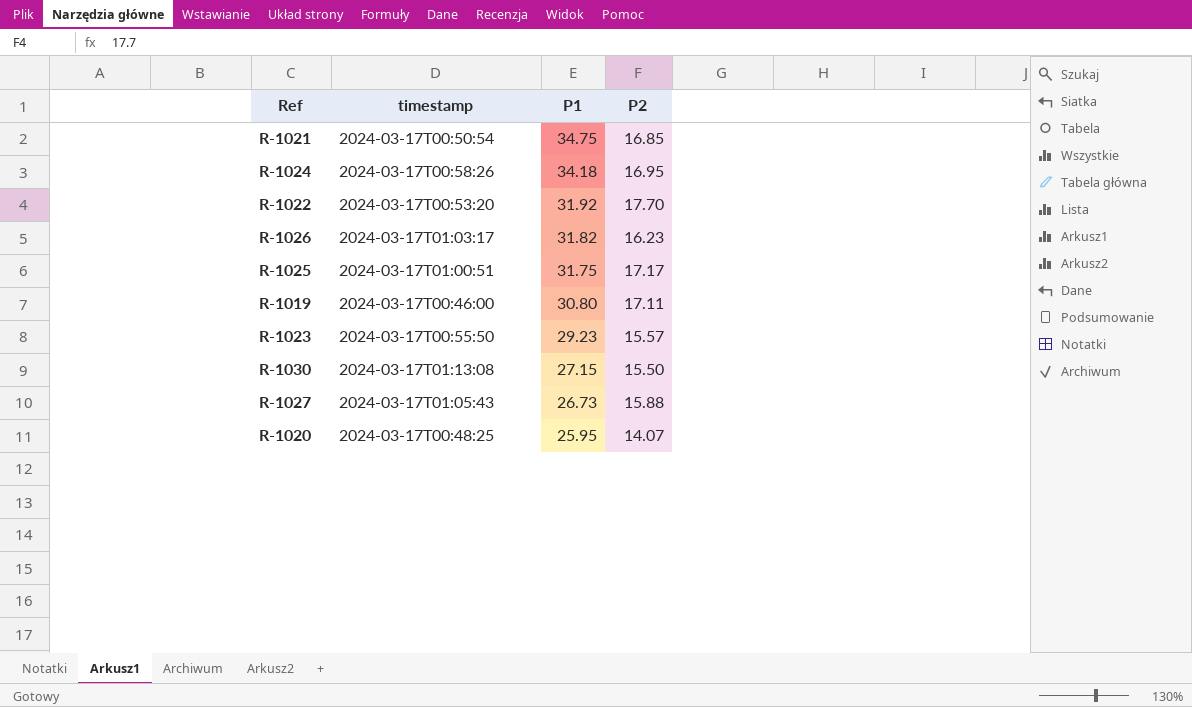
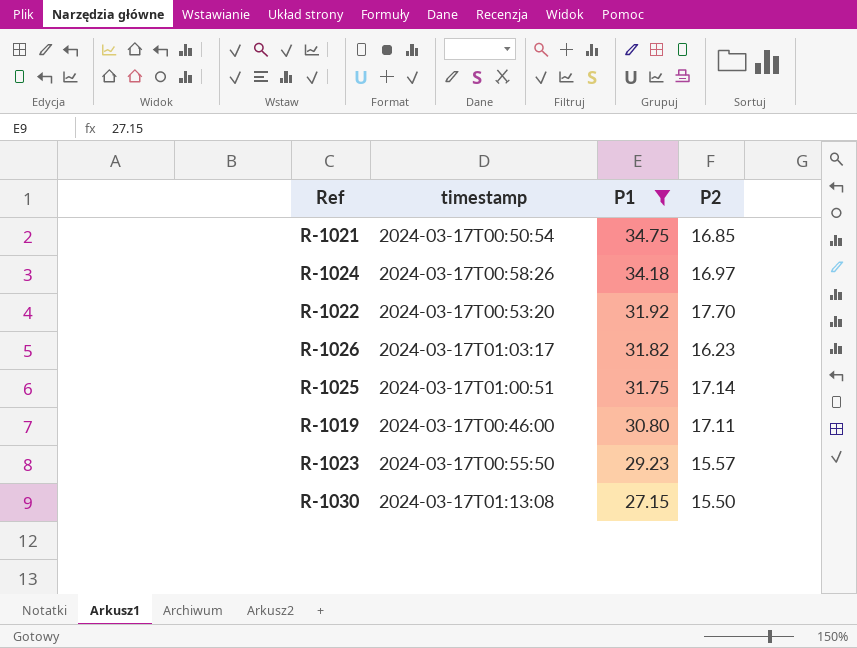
filter: none -> P1 >= 27.15
R-1024 | P2: 16.95 -> 16.97
R-1025 | P2: 17.17 -> 17.14

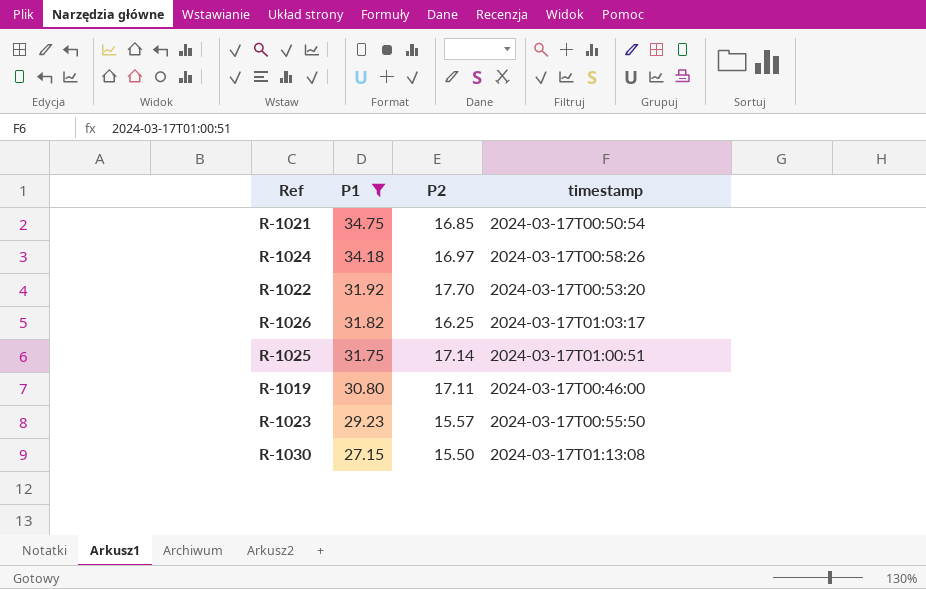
column timestamp | position: 2 -> 4
R-1026 | P2: 16.23 -> 16.25

